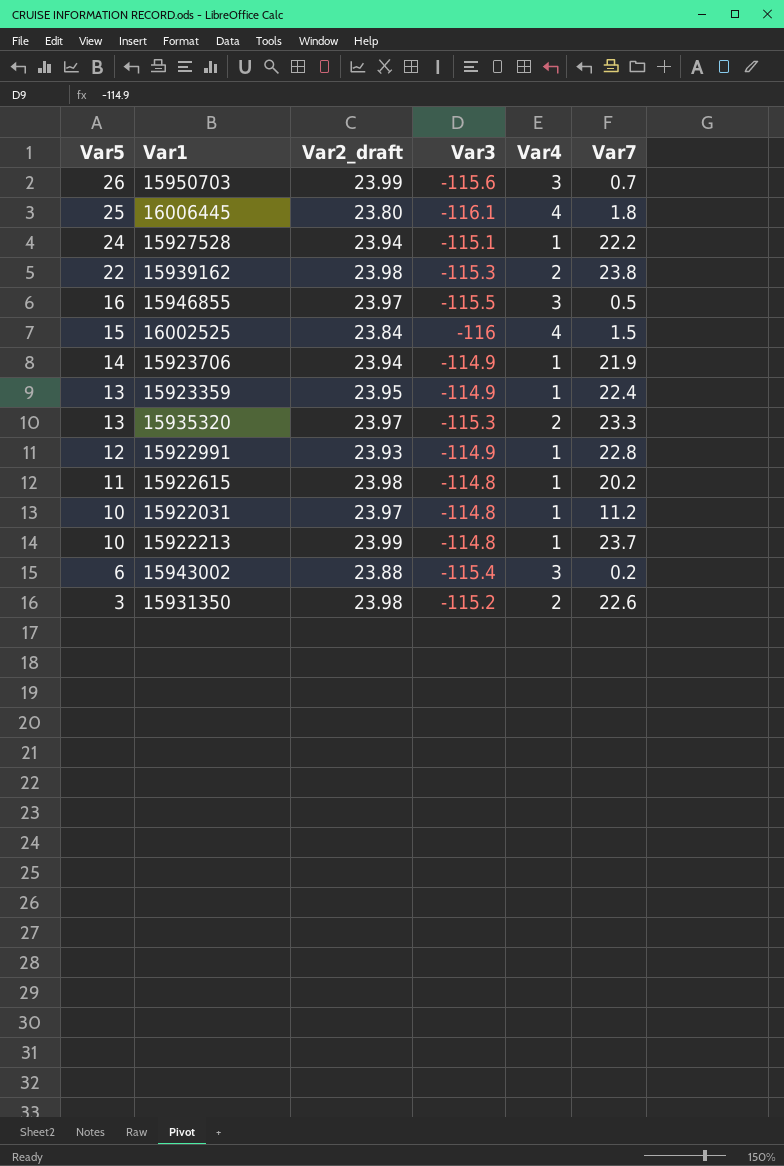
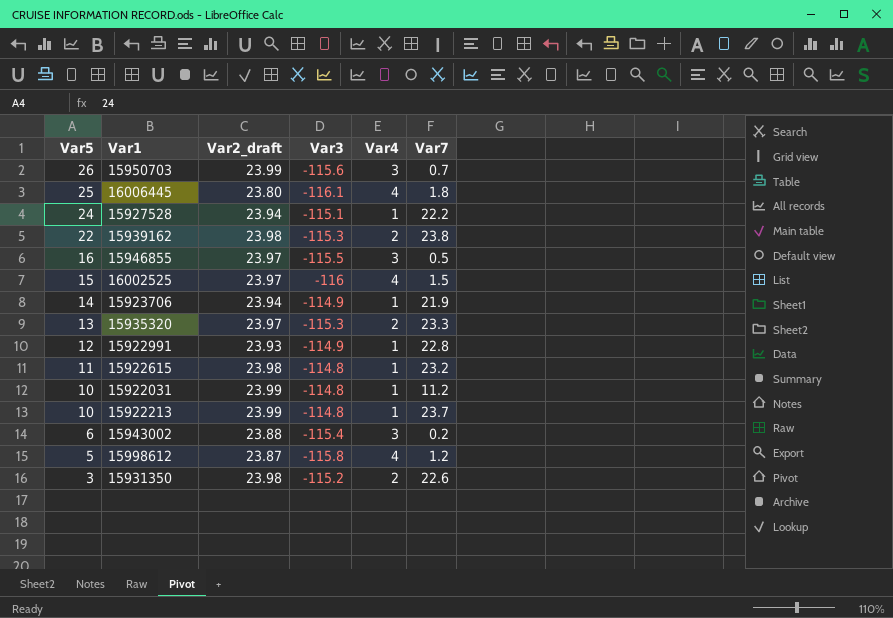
row 15923359: 13 | 23.95 | -114.9 | 1 | 22.4 -> none
16002525 | Var2_draft: 23.84 -> 23.97
15922615 | Var7: 20.2 -> 23.2
15922031 | Var2_draft: 23.97 -> 23.99
row 15998612: none -> 5 | 23.87 | -115.8 | 4 | 1.2

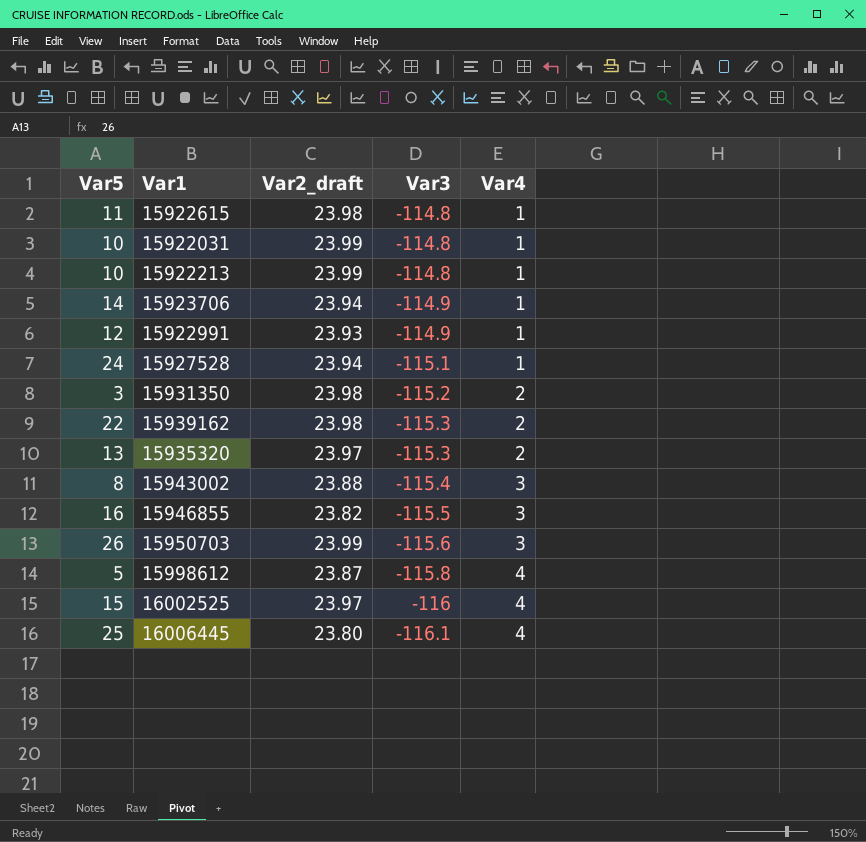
row order: Var5 descending -> Var3 descending
column Var7 | position: 6 -> none
15943002 | Var5: 6 -> 8
15946855 | Var2_draft: 23.97 -> 23.82

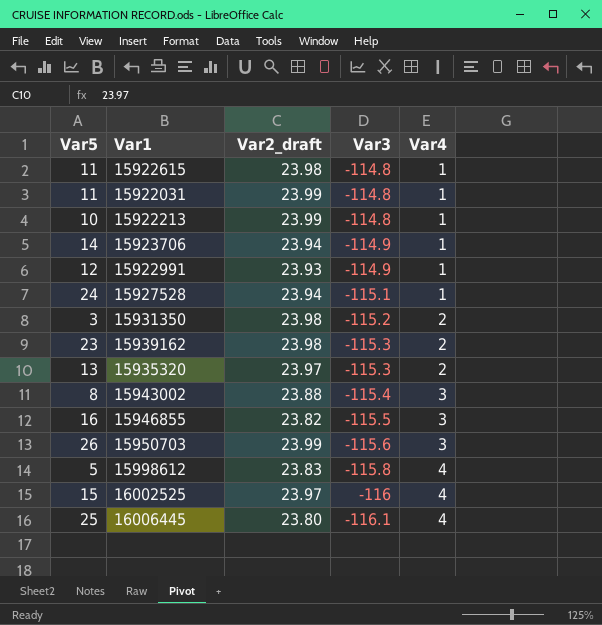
15922031 | Var5: 10 -> 11
15939162 | Var5: 22 -> 23
15998612 | Var2_draft: 23.87 -> 23.83

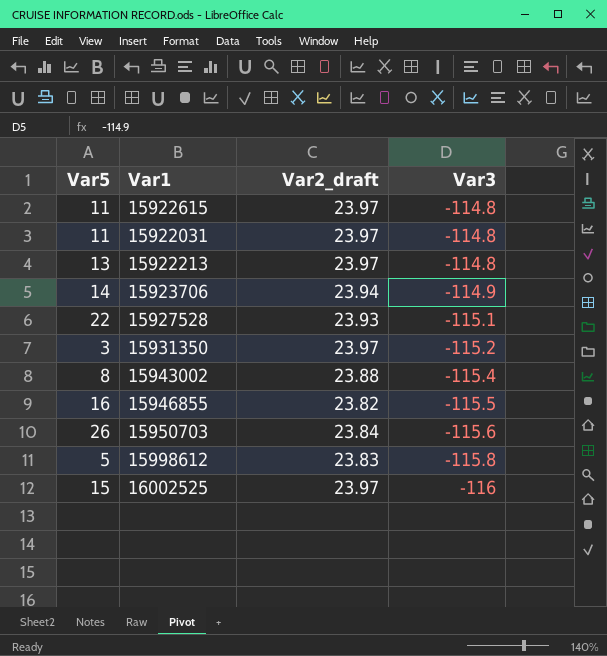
column Var4 | position: 5 -> none
row 15922991: 12 | 23.93 | -114.9 | 1 -> none
row 15939162: 23 | 23.98 | -115.3 | 2 -> none
row 15935320: 13 | 23.97 | -115.3 | 2 -> none
row 16006445: 25 | 23.80 | -116.1 | 4 -> none
15922615 | Var2_draft: 23.98 -> 23.97
15922031 | Var2_draft: 23.99 -> 23.97
15922213 | Var5: 10 -> 13
15922213 | Var2_draft: 23.99 -> 23.97
15927528 | Var5: 24 -> 22
15927528 | Var2_draft: 23.94 -> 23.93
15931350 | Var2_draft: 23.98 -> 23.97
15950703 | Var2_draft: 23.99 -> 23.84

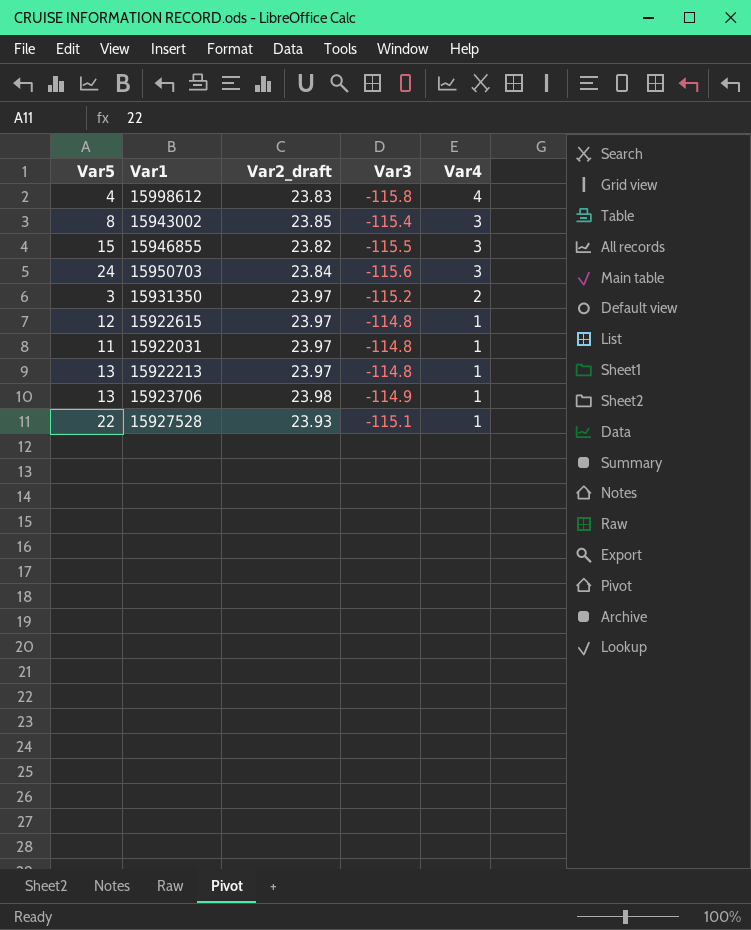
row order: Var3 descending -> Var4 descending
column Var4 | position: none -> 5
row 16002525: 15 | 23.97 | -116 -> none
15998612 | Var5: 5 -> 4
15943002 | Var2_draft: 23.88 -> 23.85
15946855 | Var5: 16 -> 15
15950703 | Var5: 26 -> 24
15922615 | Var5: 11 -> 12
15923706 | Var5: 14 -> 13
15923706 | Var2_draft: 23.94 -> 23.98

